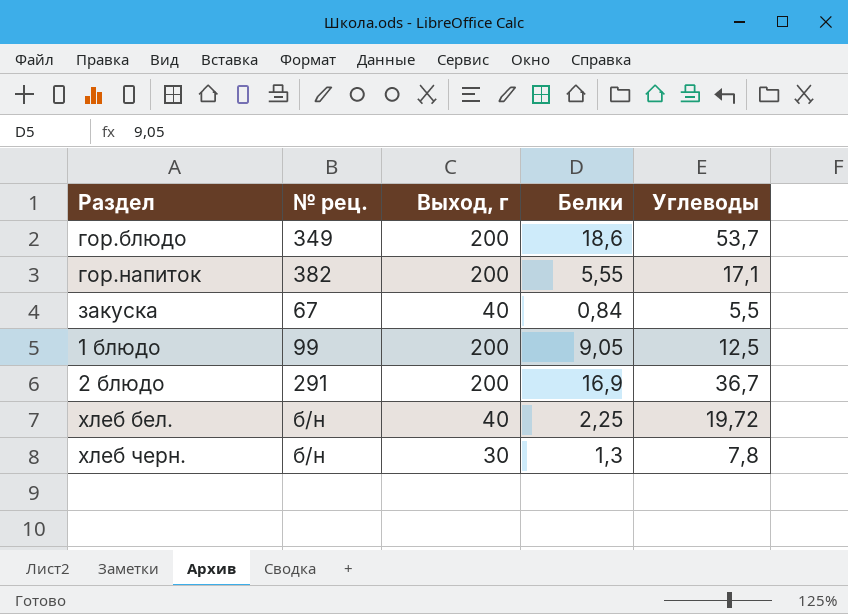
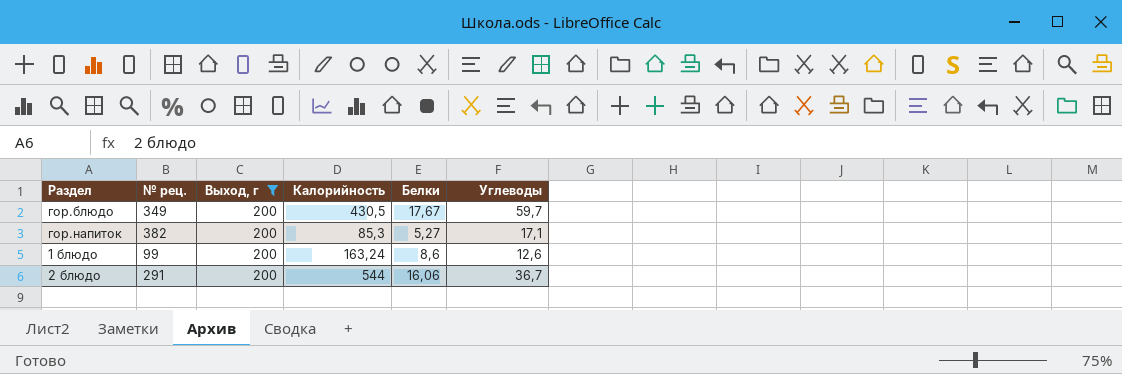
filter: none -> Выход, г = 200
column Калорийность | position: none -> 4
гор.блюдо | Белки: 18,6 -> 17,67
гор.блюдо | Углеводы: 53,7 -> 59,7
гор.напиток | Белки: 5,55 -> 5,27
1 блюдо | Белки: 9,05 -> 8,6
1 блюдо | Углеводы: 12,5 -> 12,6
2 блюдо | Белки: 16,9 -> 16,06

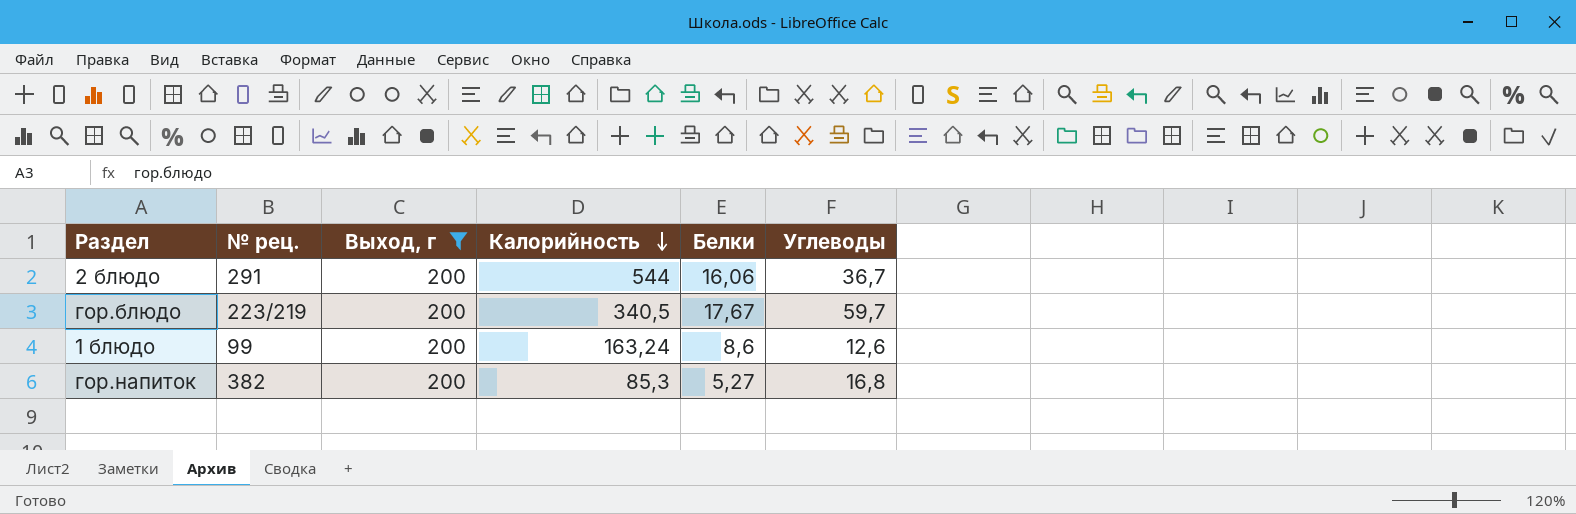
row order: none -> Калорийность descending
гор.блюдо | № рец.: 349 -> 223/219
гор.блюдо | Калорийность: 430,5 -> 340,5
гор.напиток | Углеводы: 17,1 -> 16,8

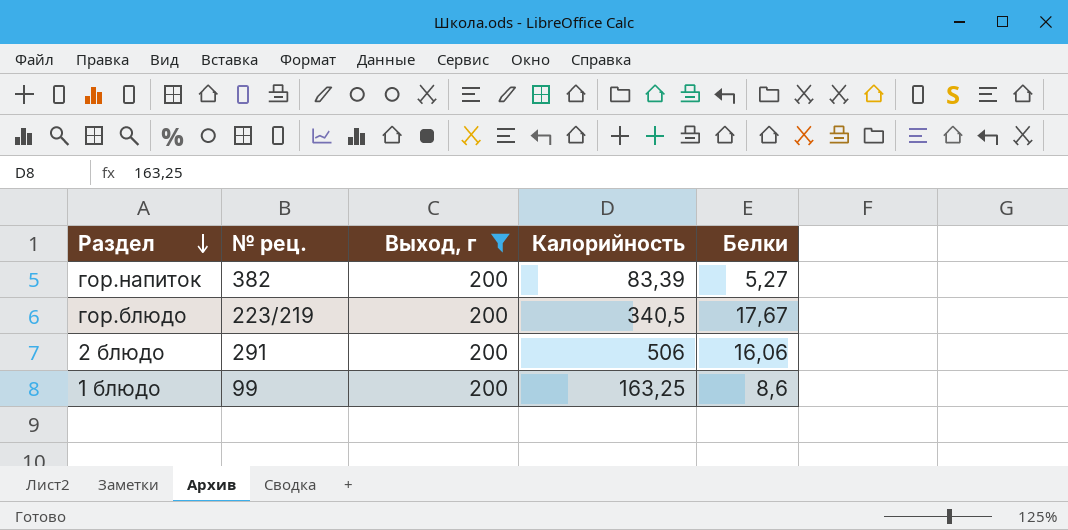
row order: Калорийность descending -> Раздел descending
column Углеводы | position: 6 -> none
гор.напиток | Калорийность: 85,3 -> 83,39
2 блюдо | Калорийность: 544 -> 506
1 блюдо | Калорийность: 163,24 -> 163,25

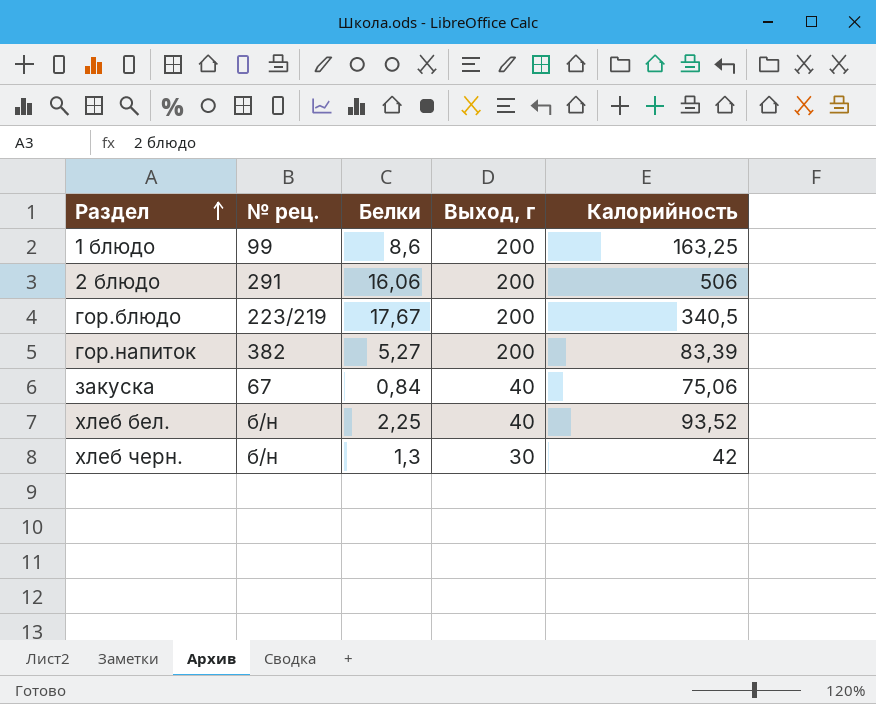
filter: Выход, г = 200 -> none
row order: Раздел descending -> Раздел ascending
column Белки | position: 5 -> 3

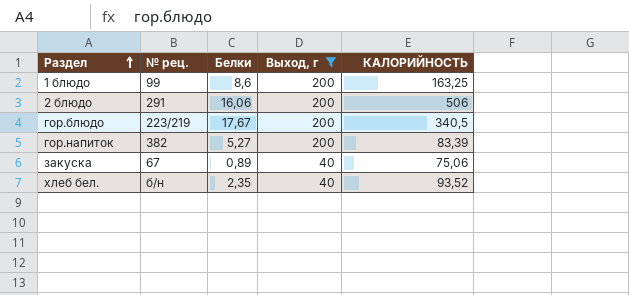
filter: none -> Выход, г != 30
column name: Калорийность -> КАЛОРИЙНОСТЬ
закуска | Белки: 0,84 -> 0,89
хлеб бел. | Белки: 2,25 -> 2,35

